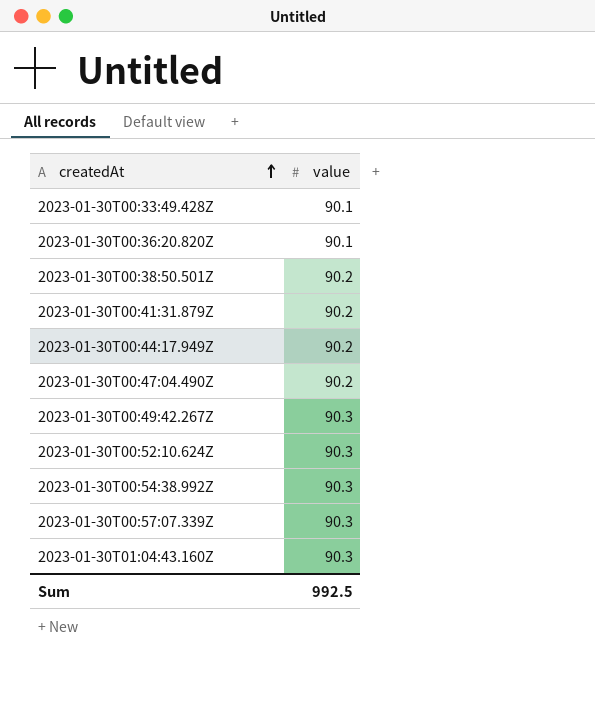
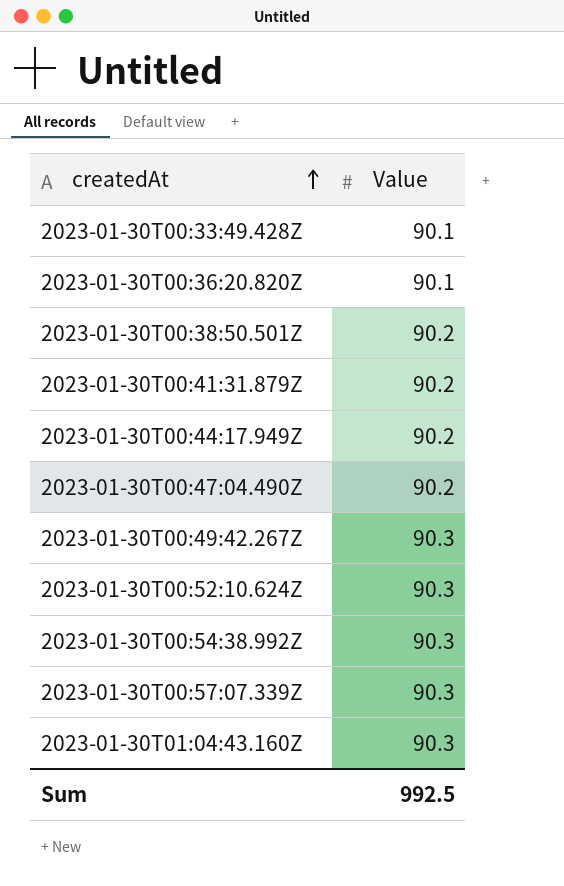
column name: value -> Value

